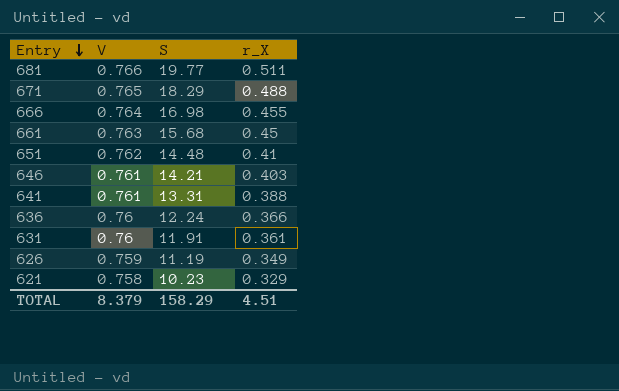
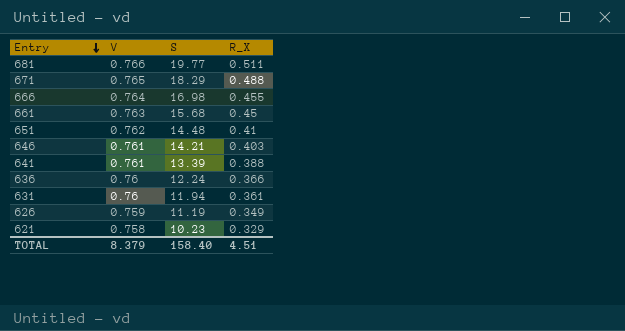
column name: r_X -> R_X
641 | S: 13.31 -> 13.39
631 | S: 11.91 -> 11.94
TOTAL | S: 158.29 -> 158.40

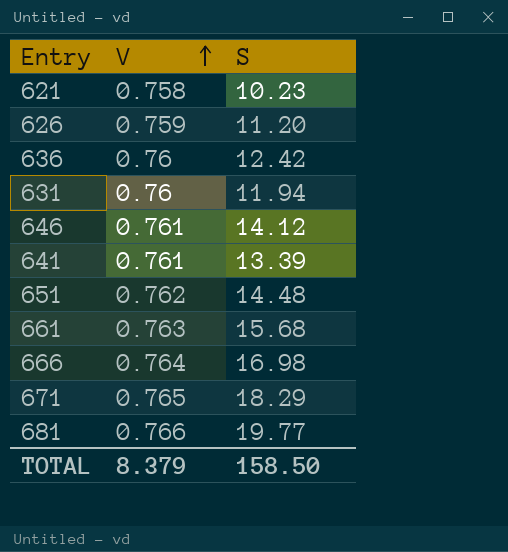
row order: Entry descending -> V ascending
column R_X | position: 4 -> none
626 | S: 11.19 -> 11.20
636 | S: 12.24 -> 12.42
646 | S: 14.21 -> 14.12
TOTAL | S: 158.40 -> 158.50

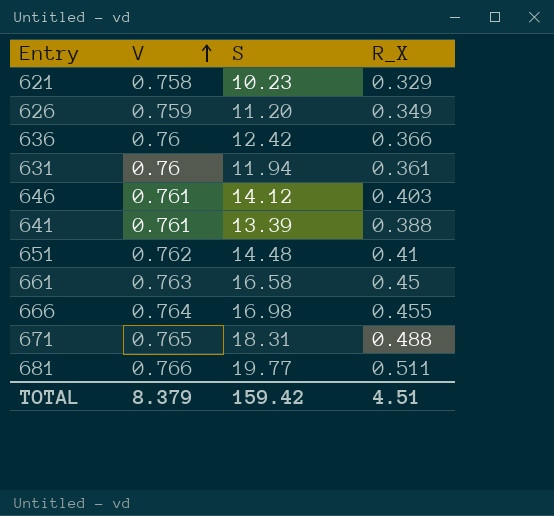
column R_X | position: none -> 4
661 | S: 15.68 -> 16.58
671 | S: 18.29 -> 18.31
TOTAL | S: 158.50 -> 159.42

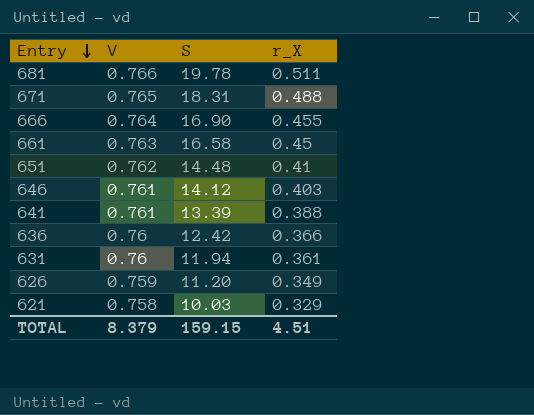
row order: V ascending -> Entry descending
column name: R_X -> r_X
681 | S: 19.77 -> 19.78
666 | S: 16.98 -> 16.90
621 | S: 10.23 -> 10.03
TOTAL | S: 159.42 -> 159.15

